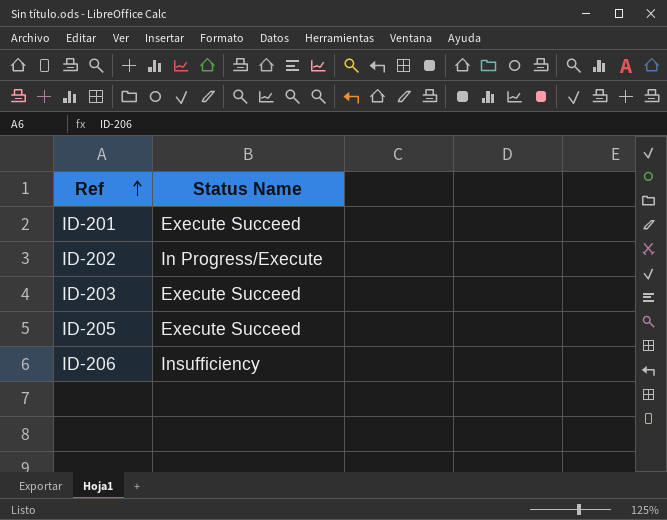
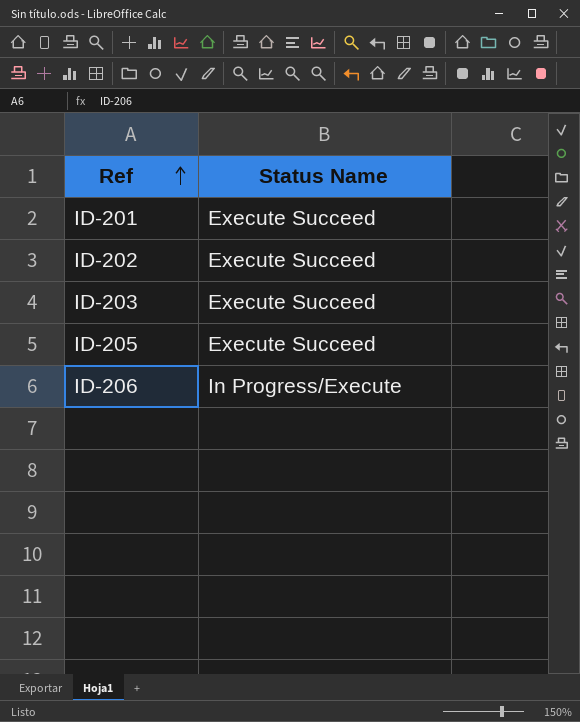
ID-202 | Status Name: In Progress/Execute -> Execute Succeed
ID-206 | Status Name: Insufficiency -> In Progress/Execute

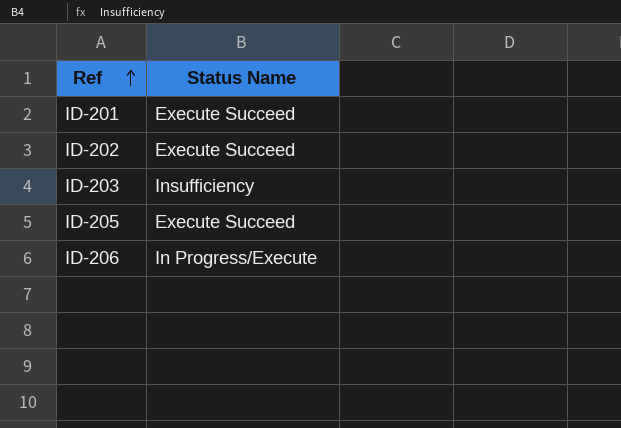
ID-203 | Status Name: Execute Succeed -> Insufficiency

